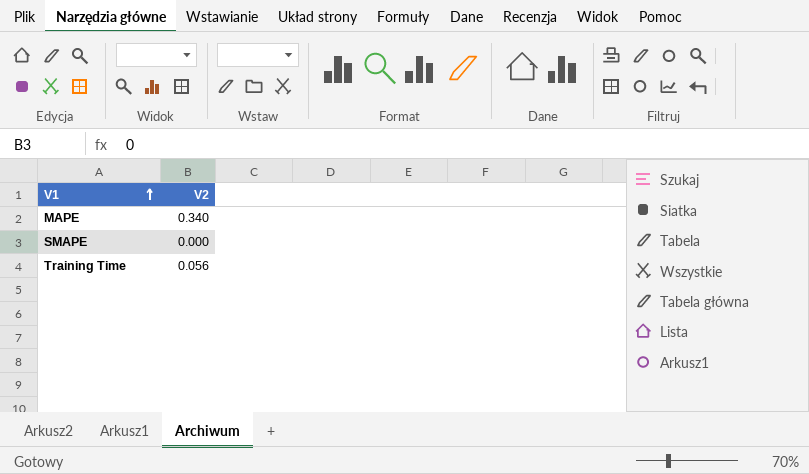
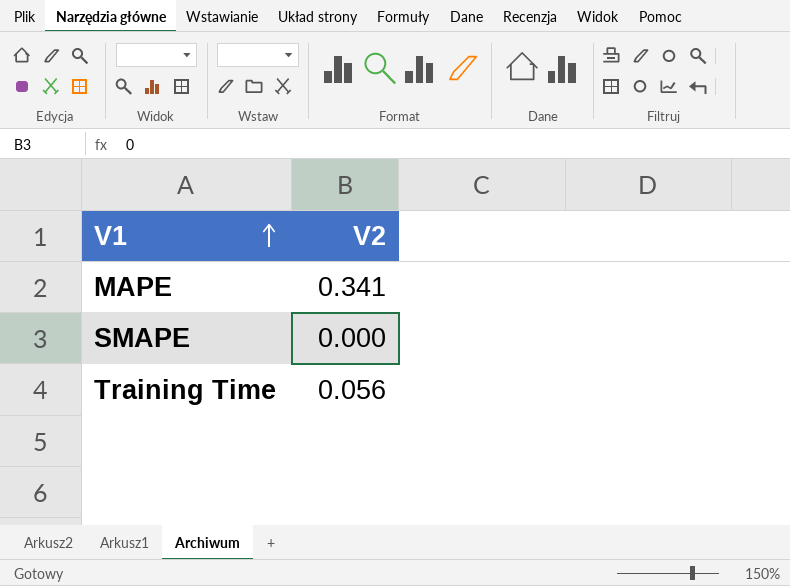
MAPE | V2: 0.340 -> 0.341

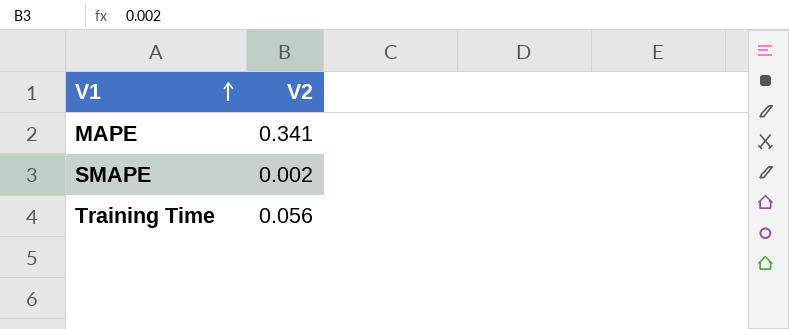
SMAPE | V2: 0.000 -> 0.002

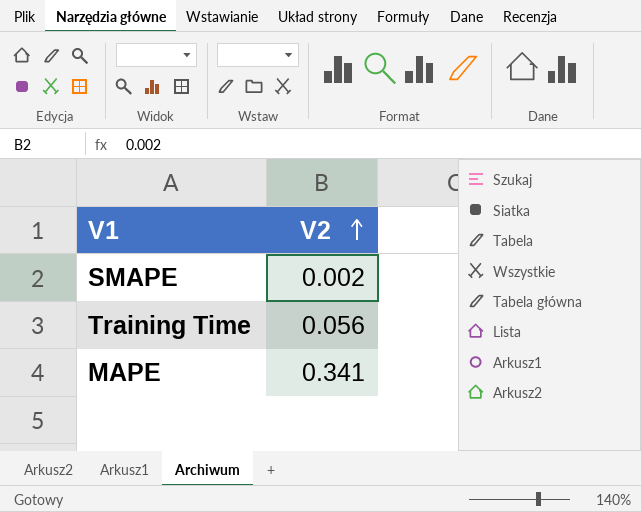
row order: V1 ascending -> V2 ascending

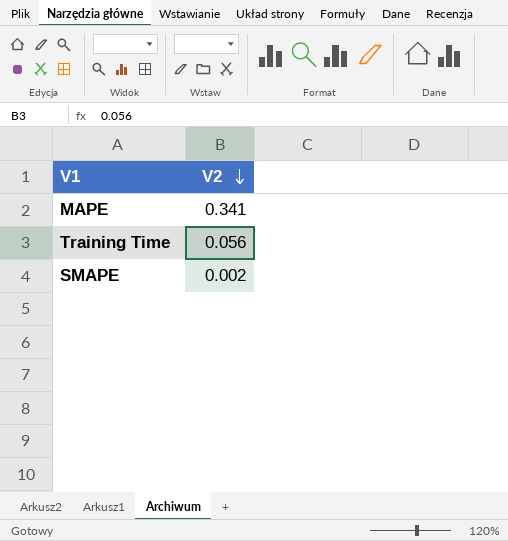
row order: V2 ascending -> V2 descending

